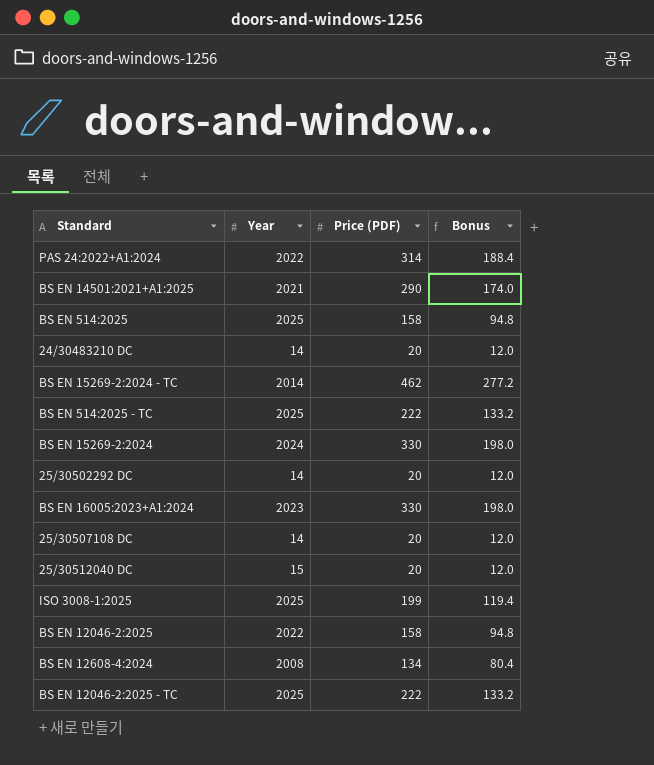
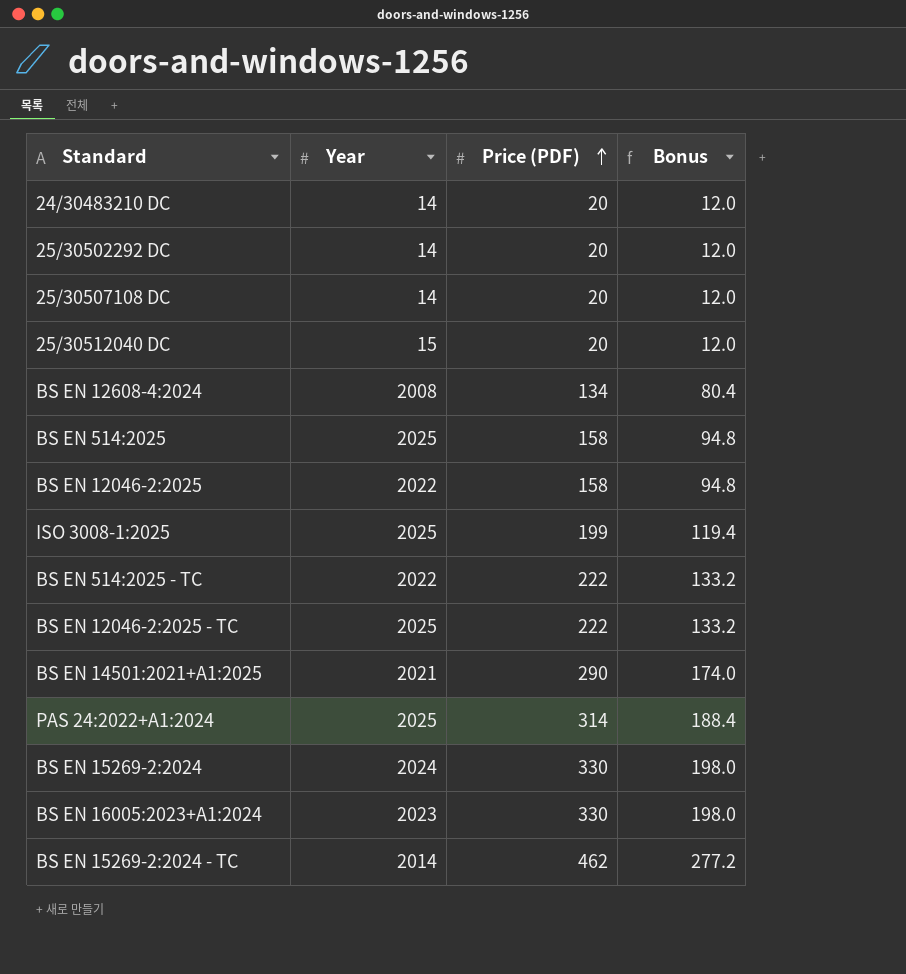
row order: none -> Price (PDF) ascending
BS EN 514:2025 - TC | Year: 2025 -> 2022
PAS 24:2022+A1:2024 | Year: 2022 -> 2025

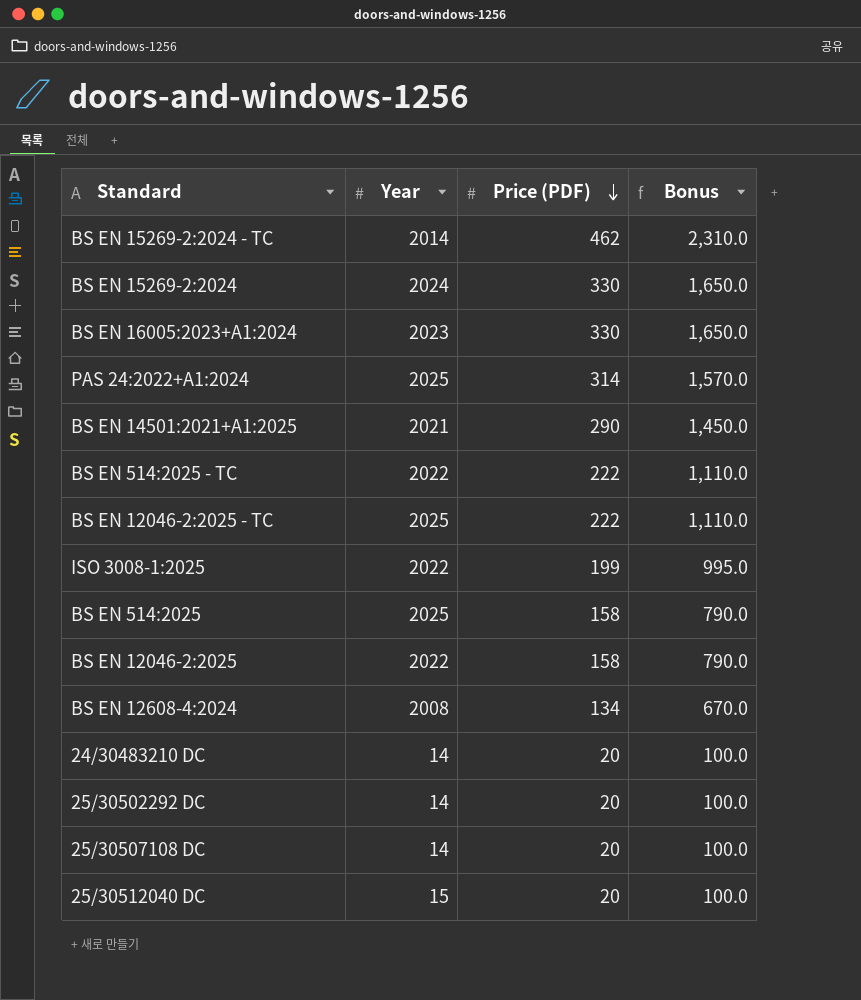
row order: Price (PDF) ascending -> Price (PDF) descending
column Bonus | formula: [Price (PDF)] * 0.6 -> [Price (PDF)] * 5
ISO 3008-1:2025 | Year: 2025 -> 2022

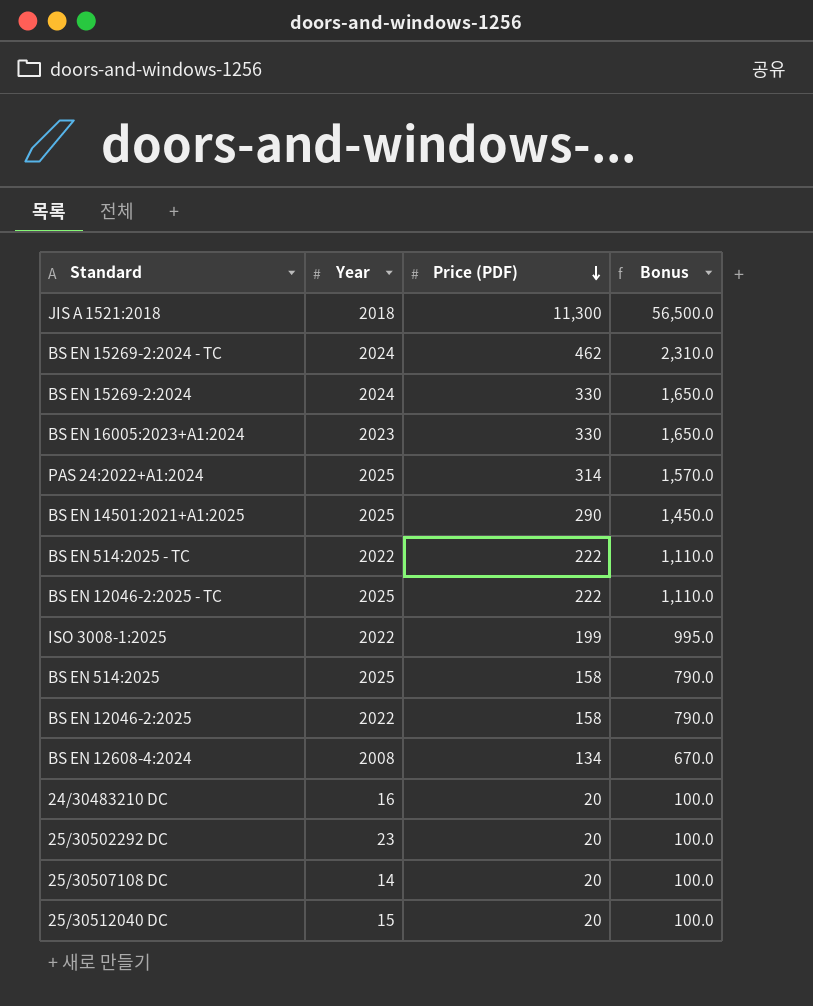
row JIS A 1521:2018: none -> 2018 | 11,300 | 56,500.0
BS EN 15269-2:2024 - TC | Year: 2014 -> 2024
BS EN 14501:2021+A1:2025 | Year: 2021 -> 2025
24/30483210 DC | Year: 14 -> 16
25/30502292 DC | Year: 14 -> 23

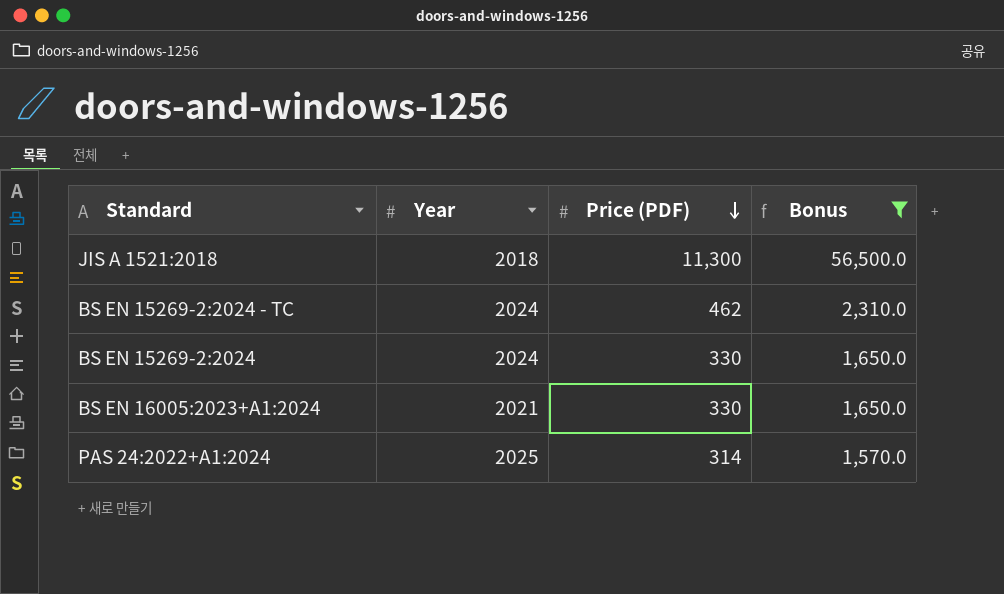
filter: none -> Bonus >= 1,570.0
BS EN 16005:2023+A1:2024 | Year: 2023 -> 2021

